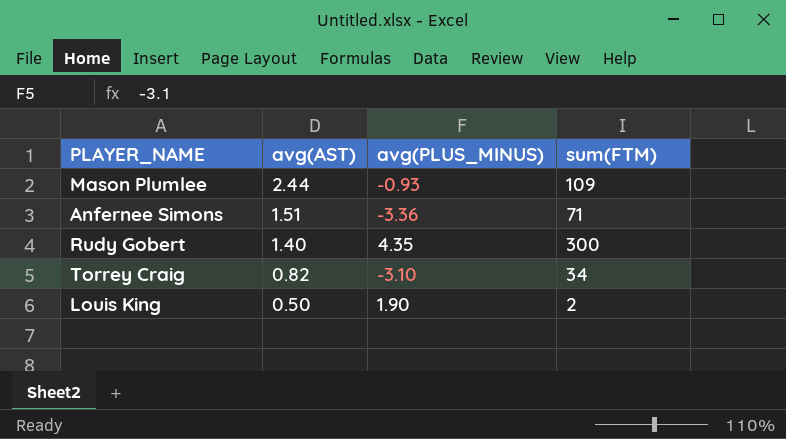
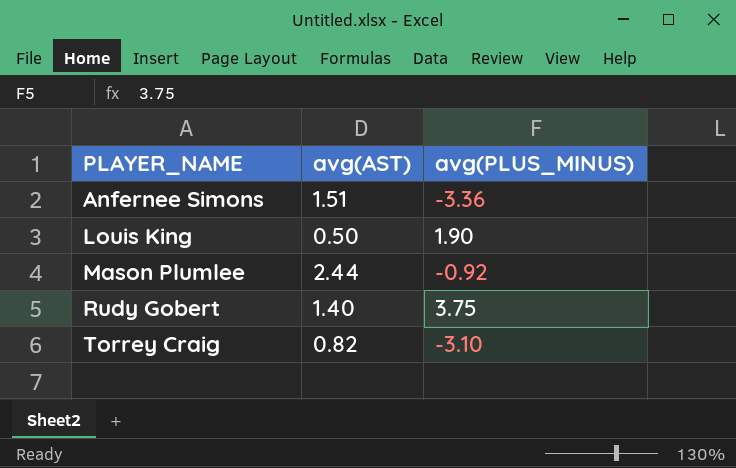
row order: avg(AST) descending -> PLAYER_NAME ascending
column sum(FTM) | position: 4 -> none
Mason Plumlee | avg(PLUS_MINUS): -0.93 -> -0.92
Rudy Gobert | avg(PLUS_MINUS): 4.35 -> 3.75

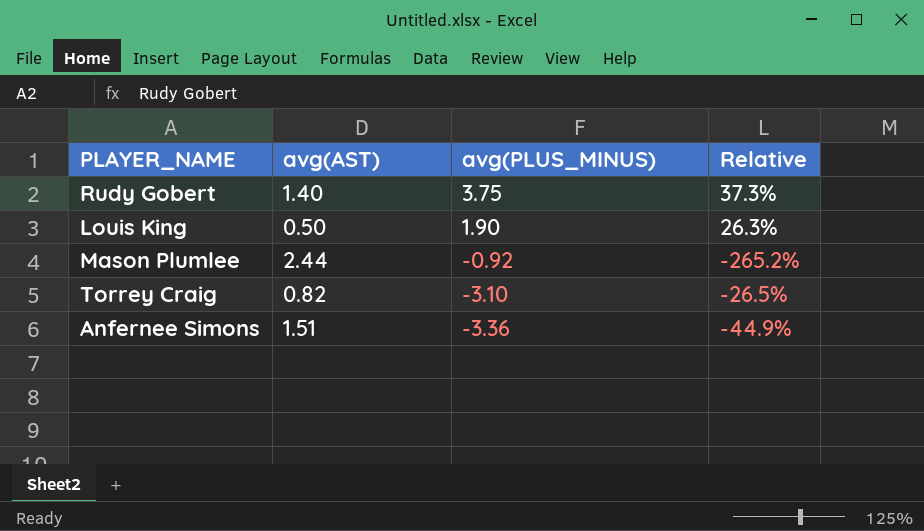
row order: PLAYER_NAME ascending -> avg(PLUS_MINUS) descending
column Relative | formula: none -> [avg(AST)] / [avg(PLUS_MINUS)]

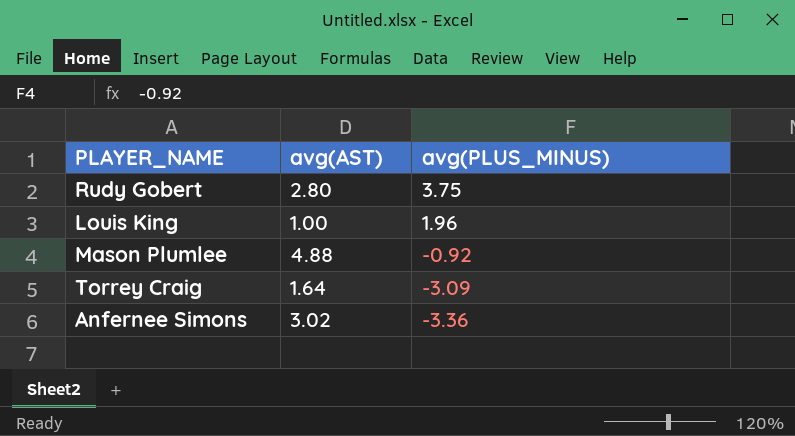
column Relative | formula: [avg(AST)] / [avg(PLUS_MINUS)] -> none
Rudy Gobert | avg(AST): 1.40 -> 2.80
Louis King | avg(AST): 0.50 -> 1.00
Louis King | avg(PLUS_MINUS): 1.90 -> 1.96
Mason Plumlee | avg(AST): 2.44 -> 4.88
Torrey Craig | avg(AST): 0.82 -> 1.64
Torrey Craig | avg(PLUS_MINUS): -3.10 -> -3.09
Anfernee Simons | avg(AST): 1.51 -> 3.02

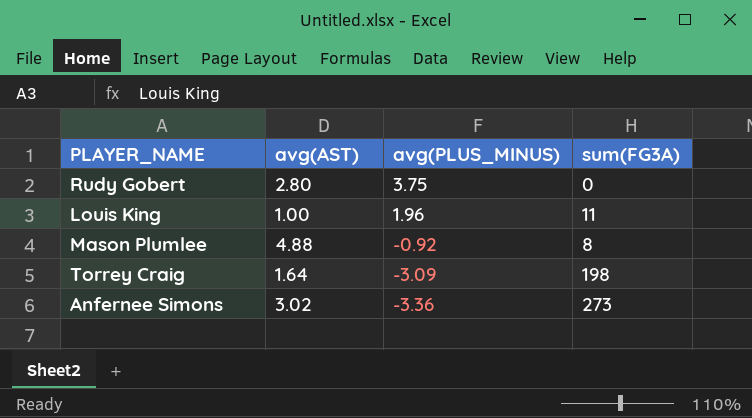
column sum(FG3A) | position: none -> 4

